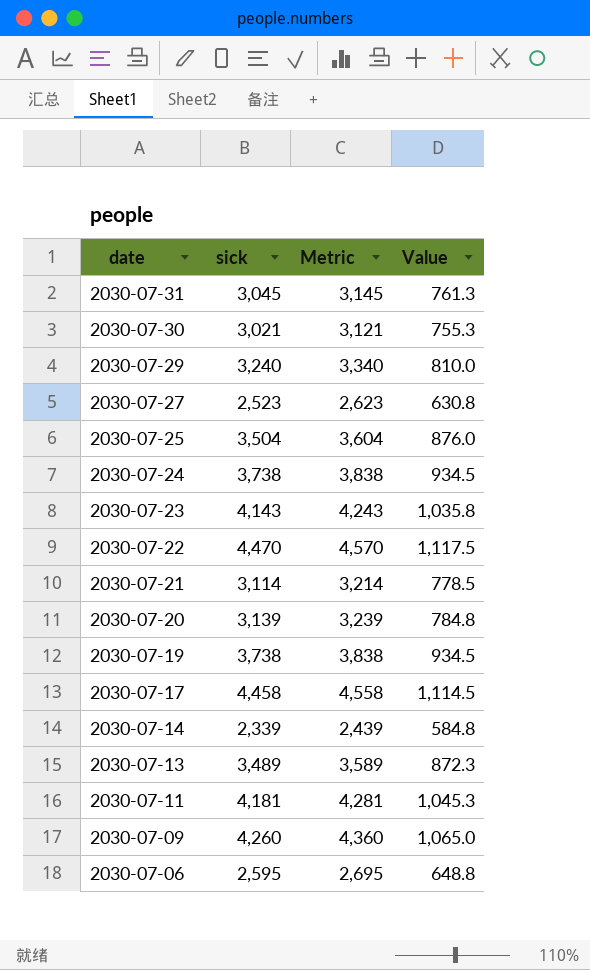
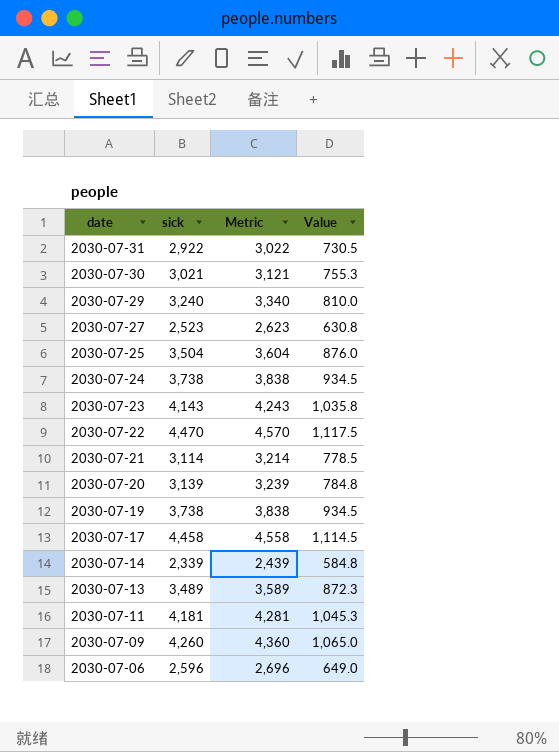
2030-07-31 | sick: 3,045 -> 2,922
2030-07-31 | Metric: 3,145 -> 3,022
2030-07-31 | Value: 761.3 -> 730.5
2030-07-06 | sick: 2,595 -> 2,596
2030-07-06 | Metric: 2,695 -> 2,696
2030-07-06 | Value: 648.8 -> 649.0

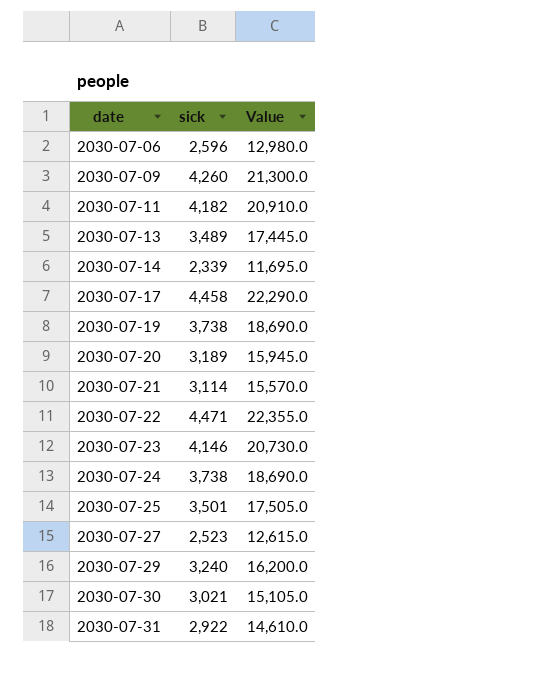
row order: date descending -> date ascending
column Metric | formula: [sick] + 100 -> none
column Value | formula: [sick] * 0.25 -> [sick] * 5
2030-07-11 | sick: 4,181 -> 4,182
2030-07-20 | sick: 3,139 -> 3,189
2030-07-22 | sick: 4,470 -> 4,471
2030-07-23 | sick: 4,143 -> 4,146
2030-07-25 | sick: 3,504 -> 3,501

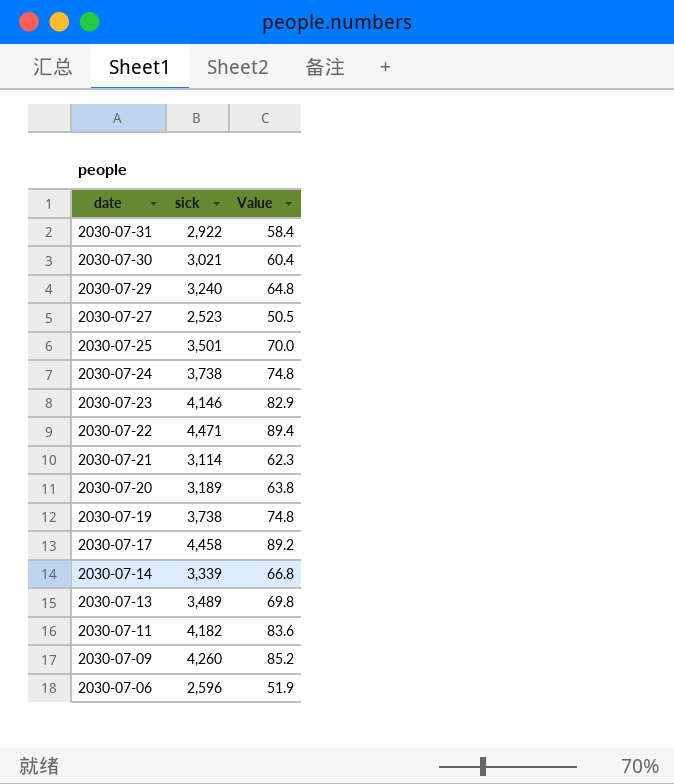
row order: date ascending -> date descending
column Value | formula: [sick] * 5 -> [sick] * 0.02
2030-07-14 | sick: 2,339 -> 3,339

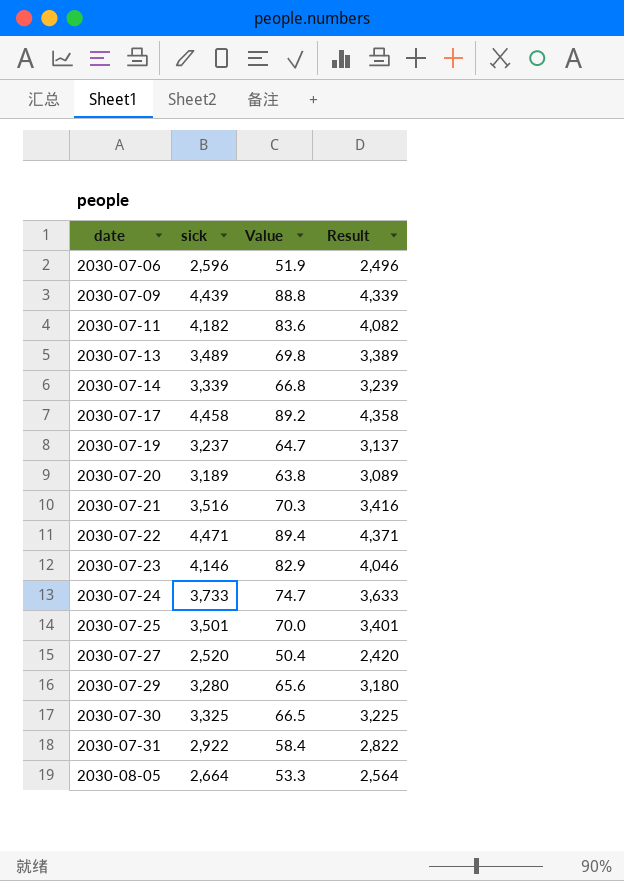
row order: date descending -> date ascending
column Result | formula: none -> [sick] - 100
2030-07-09 | sick: 4,260 -> 4,439
2030-07-09 | Value: 85.2 -> 88.8
2030-07-19 | sick: 3,738 -> 3,237
2030-07-19 | Value: 74.8 -> 64.7
2030-07-21 | sick: 3,114 -> 3,516
2030-07-21 | Value: 62.3 -> 70.3
2030-07-24 | sick: 3,738 -> 3,733
2030-07-24 | Value: 74.8 -> 74.7
2030-07-27 | sick: 2,523 -> 2,520
2030-07-27 | Value: 50.5 -> 50.4
2030-07-29 | sick: 3,240 -> 3,280
2030-07-29 | Value: 64.8 -> 65.6
2030-07-30 | sick: 3,021 -> 3,325
2030-07-30 | Value: 60.4 -> 66.5
row 2030-08-05: none -> 2,664 | 53.3 | 2,564

